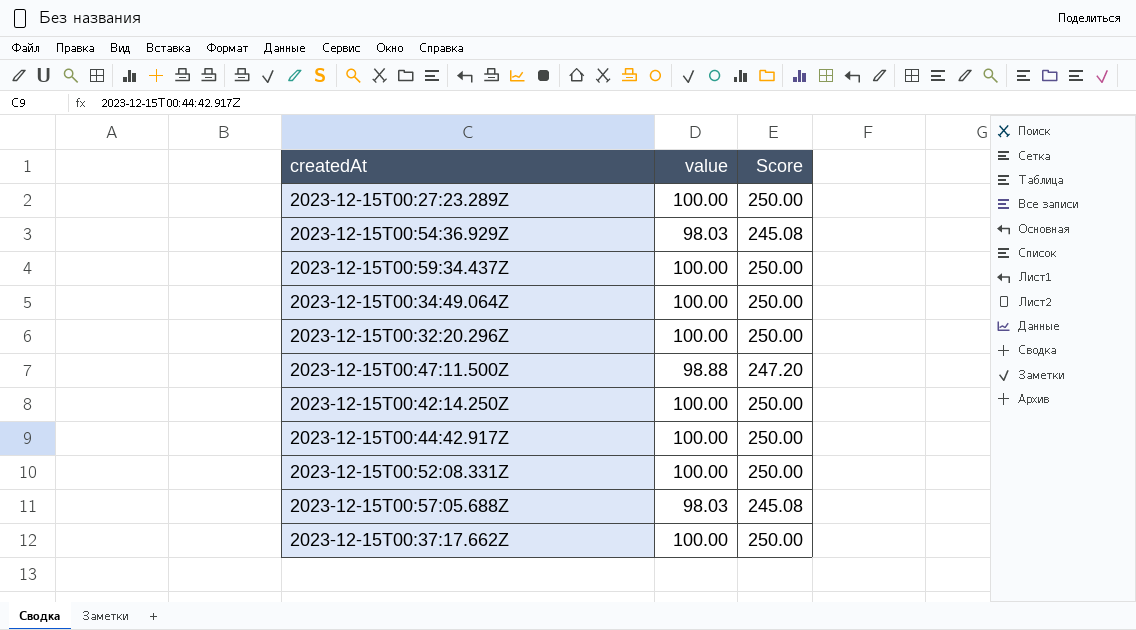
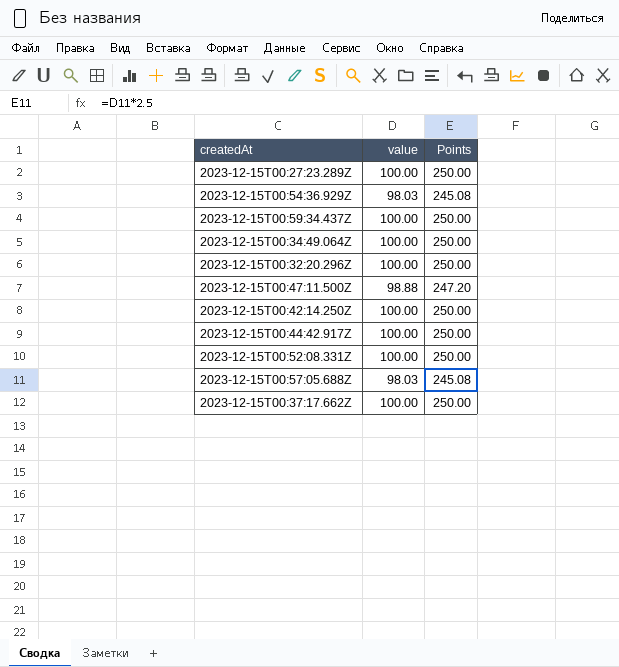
column name: Score -> Points

